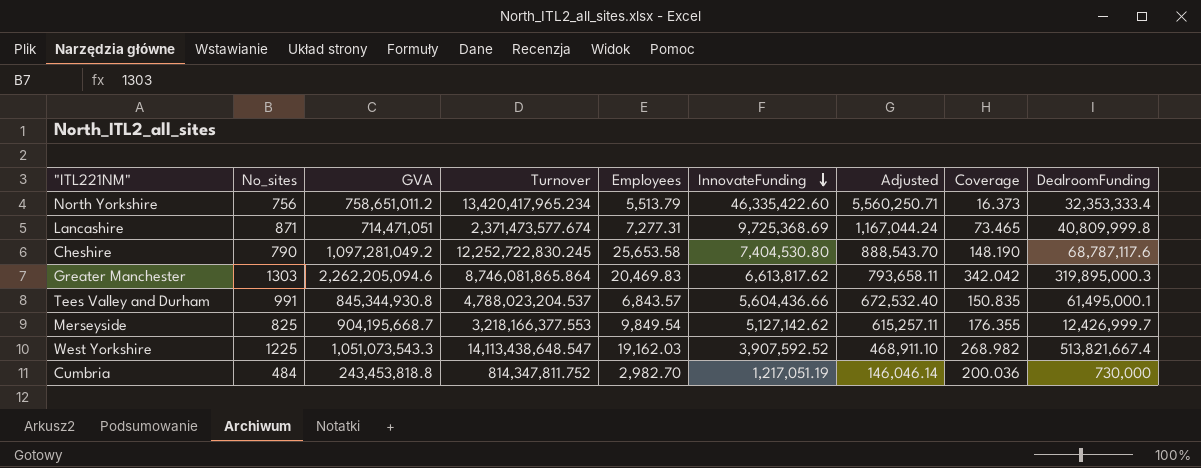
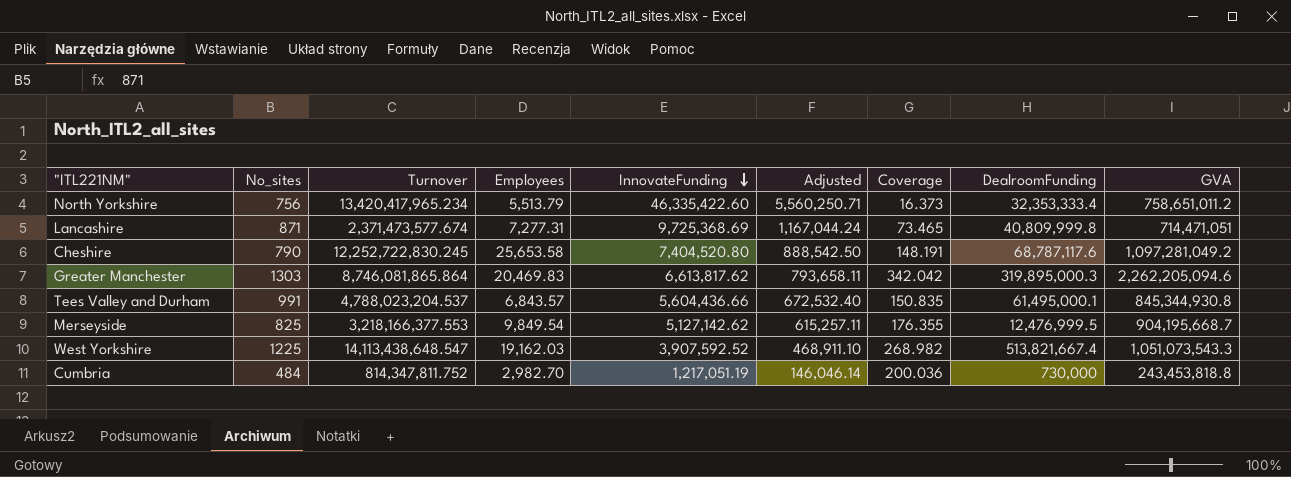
column GVA | position: 3 -> 9
Cheshire | InnovateFunding: 7,404,530.80 -> 7,404,520.80
Cheshire | Adjusted: 888,543.70 -> 888,542.50
Cheshire | Coverage: 148.190 -> 148.191
Merseyside | DealroomFunding: 12,426,999.7 -> 12,476,999.5

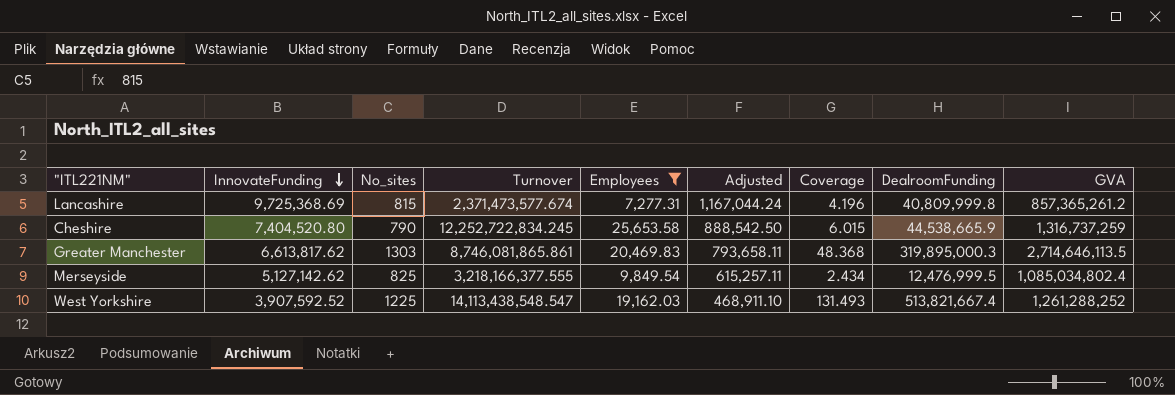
filter: none -> Employees >= 7,277.31
column InnovateFunding | position: 5 -> 2
column Coverage | formula: [GVA] / [InnovateFunding] -> [DealroomFunding] / [InnovateFunding]
Lancashire | No_sites: 871 -> 815
Lancashire | GVA: 714,471,051 -> 857,365,261.2
Cheshire | Turnover: 12,252,722,830.245 -> 12,252,722,834.245
Cheshire | DealroomFunding: 68,787,117.6 -> 44,538,665.9
Cheshire | GVA: 1,097,281,049.2 -> 1,316,737,259
Greater Manchester | Turnover: 8,746,081,865.864 -> 8,746,081,865.861
Greater Manchester | GVA: 2,262,205,094.6 -> 2,714,646,113.5
Merseyside | Turnover: 3,218,166,377.553 -> 3,218,166,377.555
Merseyside | GVA: 904,195,668.7 -> 1,085,034,802.4
West Yorkshire | Turnover: 14,113,438,648.547 -> 14,113,438,548.547
West Yorkshire | GVA: 1,051,073,543.3 -> 1,261,288,252

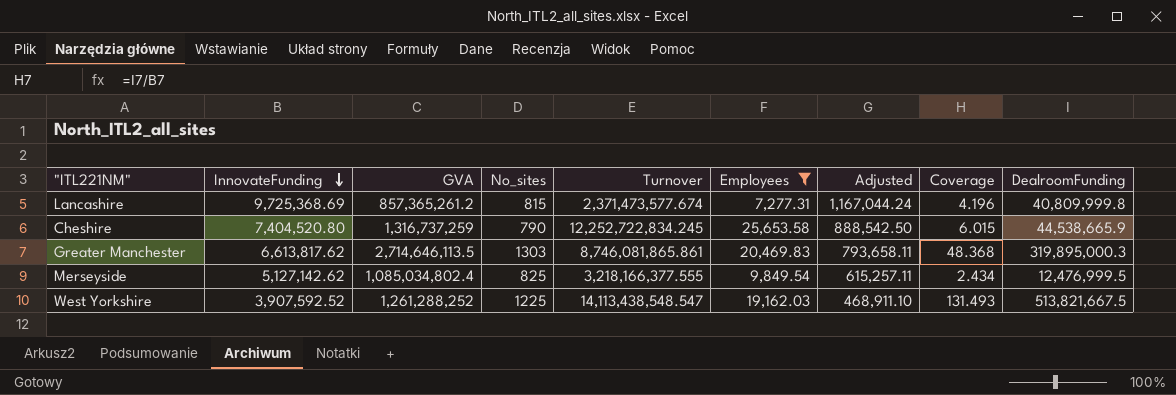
column GVA | position: 9 -> 3
West Yorkshire | DealroomFunding: 513,821,667.4 -> 513,821,667.5

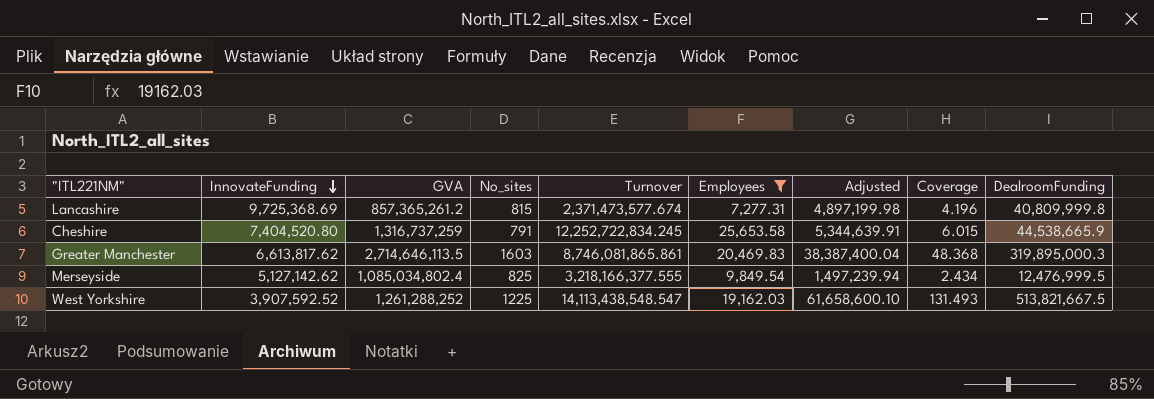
column Adjusted | formula: [InnovateFunding] * 0.12 -> [DealroomFunding] * 0.12
Cheshire | No_sites: 790 -> 791
Greater Manchester | No_sites: 1303 -> 1603

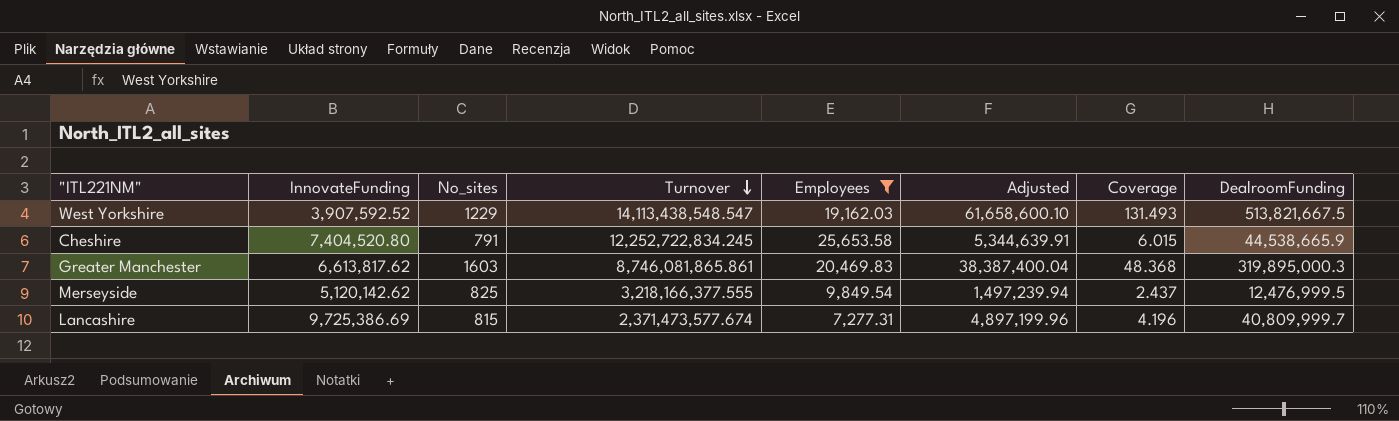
row order: InnovateFunding descending -> Turnover descending
column GVA | position: 3 -> none
West Yorkshire | No_sites: 1225 -> 1229
Merseyside | InnovateFunding: 5,127,142.62 -> 5,120,142.62
Merseyside | Coverage: 2.434 -> 2.437
Lancashire | InnovateFunding: 9,725,368.69 -> 9,725,386.69
Lancashire | Adjusted: 4,897,199.98 -> 4,897,199.96
Lancashire | DealroomFunding: 40,809,999.8 -> 40,809,999.7

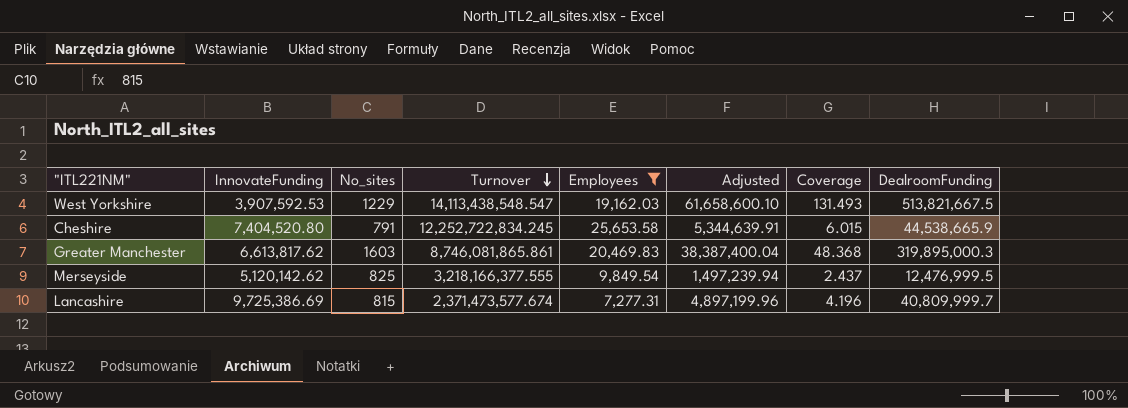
West Yorkshire | InnovateFunding: 3,907,592.52 -> 3,907,592.53

